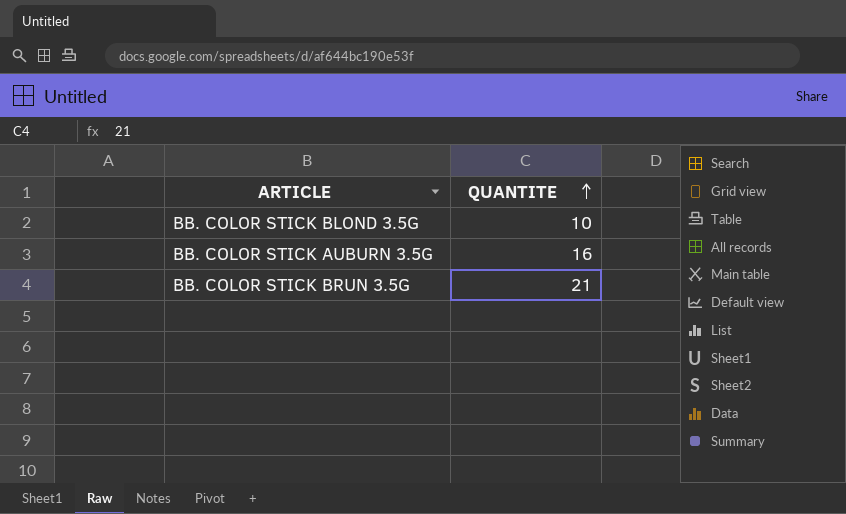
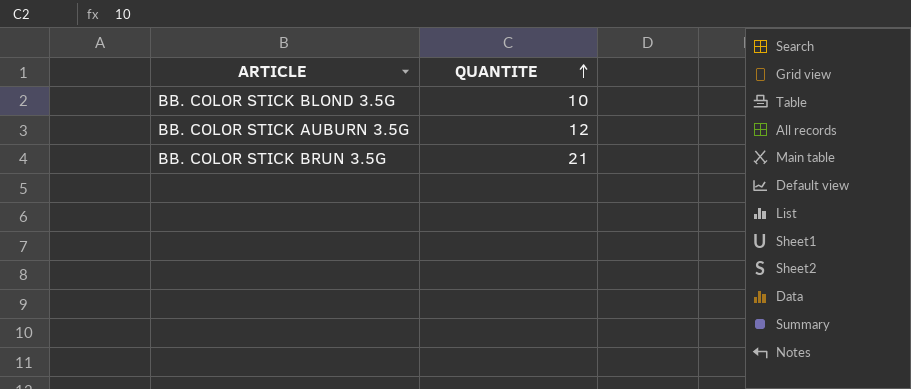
BB. COLOR STICK AUBURN 3.5G | QUANTITE: 16 -> 12

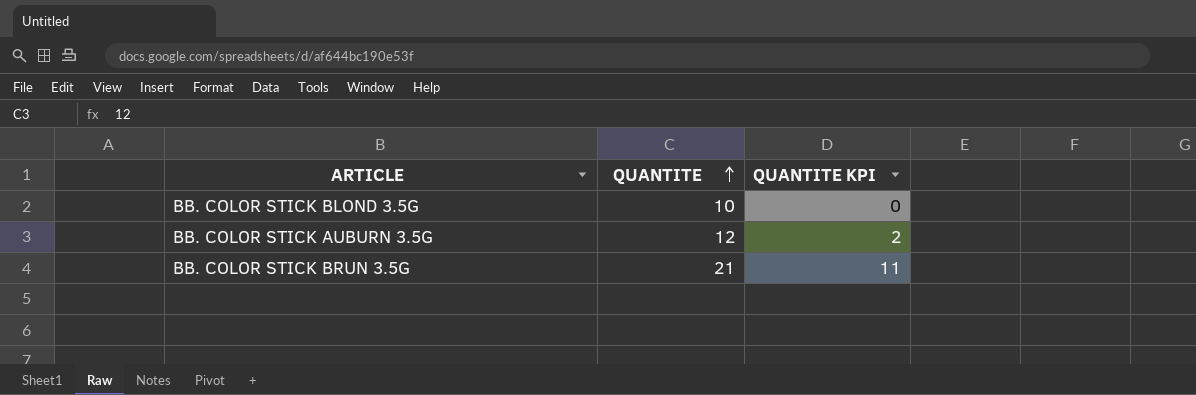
column QUANTITE KPI | formula: none -> [QUANTITE] - 10

